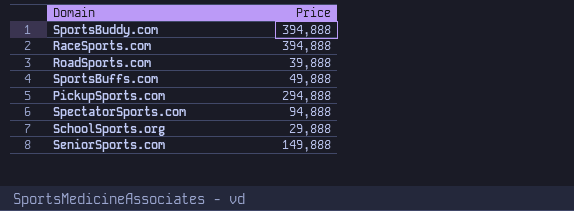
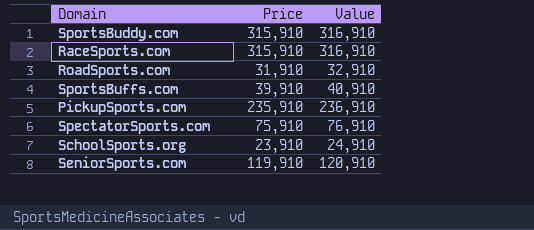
column Value | formula: none -> [Price] + 1000
SportsBuddy.com | Price: 394,888 -> 315,910
RaceSports.com | Price: 394,888 -> 315,910
RoadSports.com | Price: 39,888 -> 31,910
SportsBuffs.com | Price: 49,888 -> 39,910
PickupSports.com | Price: 294,888 -> 235,910
SpectatorSports.com | Price: 94,888 -> 75,910
SchoolSports.org | Price: 29,888 -> 23,910
SeniorSports.com | Price: 149,888 -> 119,910

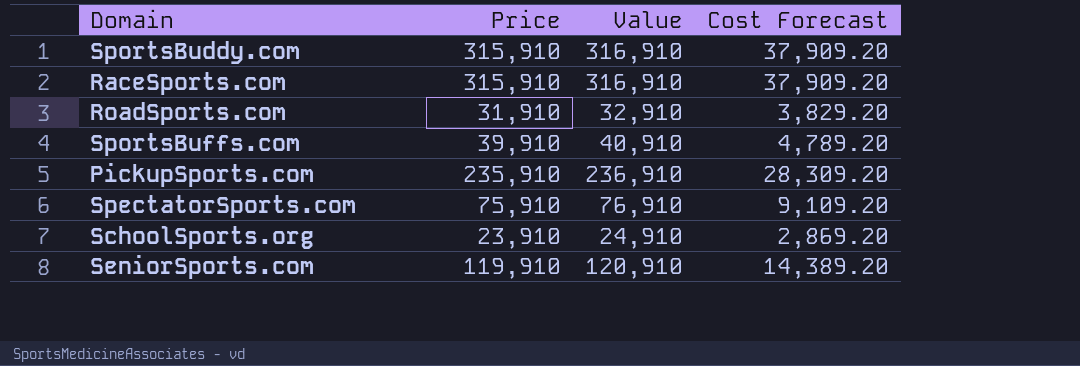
column Cost Forecast | formula: none -> [Price] * 0.12

